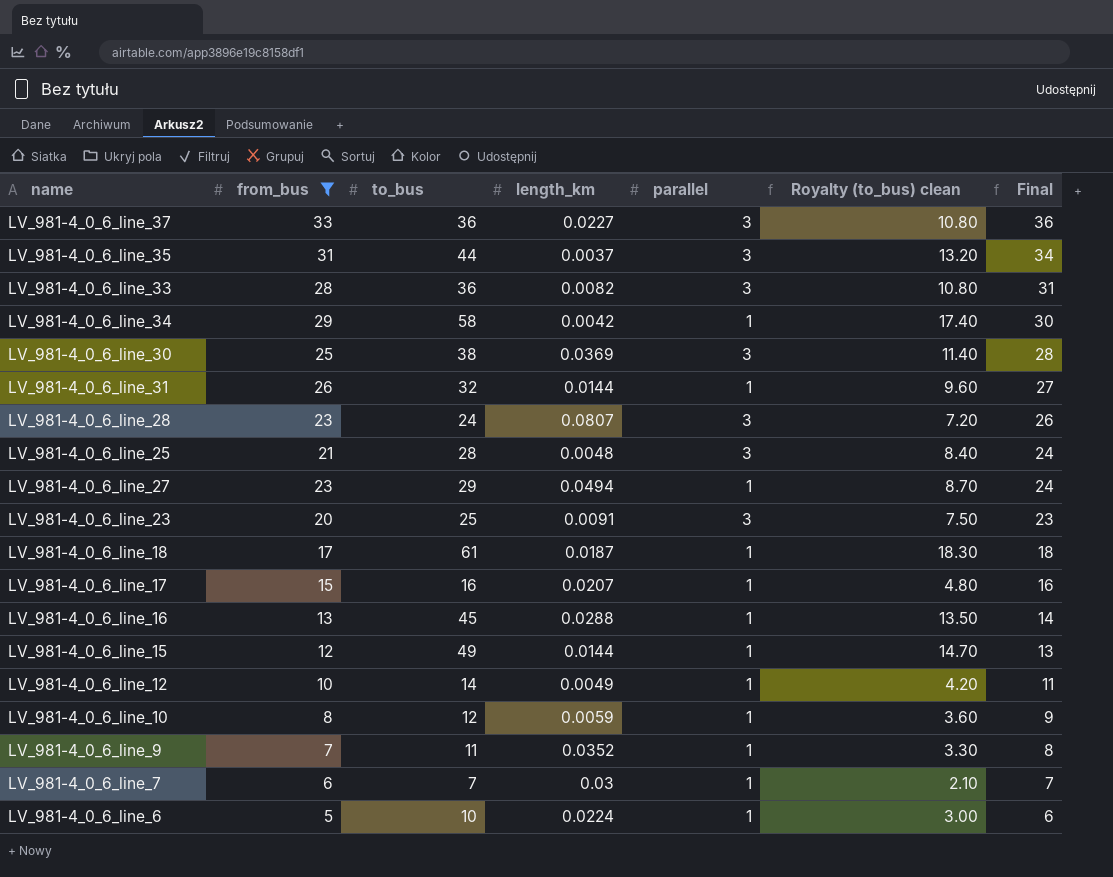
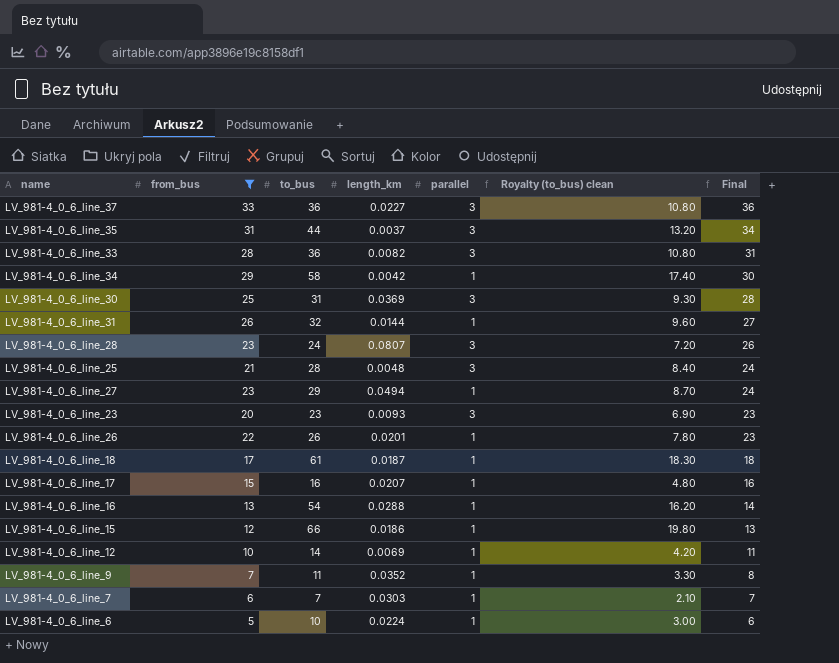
row LV_981-4_0_6_line_10: 8 | 12 | 0.0059 | 1 | 3.60 | 9 -> none
LV_981-4_0_6_line_30 | to_bus: 38 -> 31
LV_981-4_0_6_line_30 | Royalty (to_bus) clean: 11.40 -> 9.30
LV_981-4_0_6_line_23 | to_bus: 25 -> 23
LV_981-4_0_6_line_23 | length_km: 0.0091 -> 0.0093
LV_981-4_0_6_line_23 | Royalty (to_bus) clean: 7.50 -> 6.90
row LV_981-4_0_6_line_26: none -> 22 | 26 | 0.0201 | 1 | 7.80 | 23
LV_981-4_0_6_line_16 | to_bus: 45 -> 54
LV_981-4_0_6_line_16 | Royalty (to_bus) clean: 13.50 -> 16.20
LV_981-4_0_6_line_15 | to_bus: 49 -> 66
LV_981-4_0_6_line_15 | length_km: 0.0144 -> 0.0186
LV_981-4_0_6_line_15 | Royalty (to_bus) clean: 14.70 -> 19.80
LV_981-4_0_6_line_12 | length_km: 0.0049 -> 0.0069
LV_981-4_0_6_line_7 | length_km: 0.03 -> 0.0303

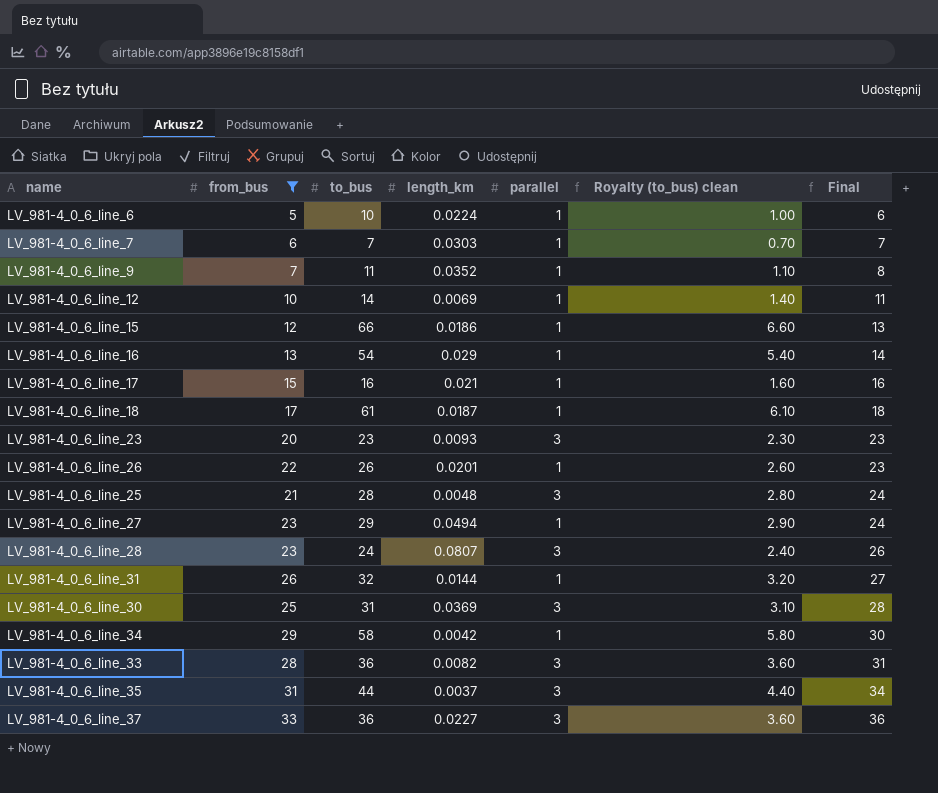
row order: Final descending -> Final ascending
column Royalty (to_bus) clean | formula: [to_bus] * 0.3 -> [to_bus] * 0.1
LV_981-4_0_6_line_16 | length_km: 0.0288 -> 0.029
LV_981-4_0_6_line_17 | length_km: 0.0207 -> 0.021

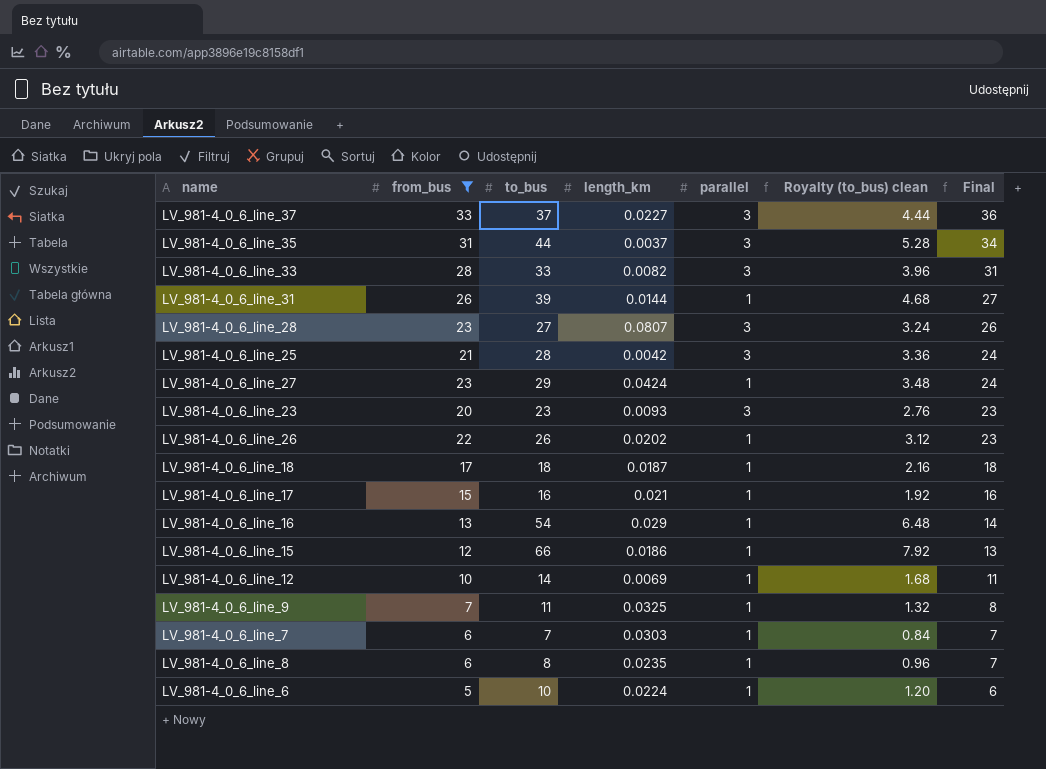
row order: Final ascending -> Final descending
column Royalty (to_bus) clean | formula: [to_bus] * 0.1 -> [to_bus] * 0.12
row LV_981-4_0_6_line_30: 25 | 31 | 0.0369 | 3 | 3.10 | 28 -> none
row LV_981-4_0_6_line_34: 29 | 58 | 0.0042 | 1 | 5.80 | 30 -> none
LV_981-4_0_6_line_37 | to_bus: 36 -> 37
LV_981-4_0_6_line_33 | to_bus: 36 -> 33
LV_981-4_0_6_line_31 | to_bus: 32 -> 39
LV_981-4_0_6_line_28 | to_bus: 24 -> 27
LV_981-4_0_6_line_25 | length_km: 0.0048 -> 0.0042
LV_981-4_0_6_line_27 | length_km: 0.0494 -> 0.0424
LV_981-4_0_6_line_26 | length_km: 0.0201 -> 0.0202
LV_981-4_0_6_line_18 | to_bus: 61 -> 18
LV_981-4_0_6_line_9 | length_km: 0.0352 -> 0.0325
row LV_981-4_0_6_line_8: none -> 6 | 8 | 0.0235 | 1 | 0.96 | 7

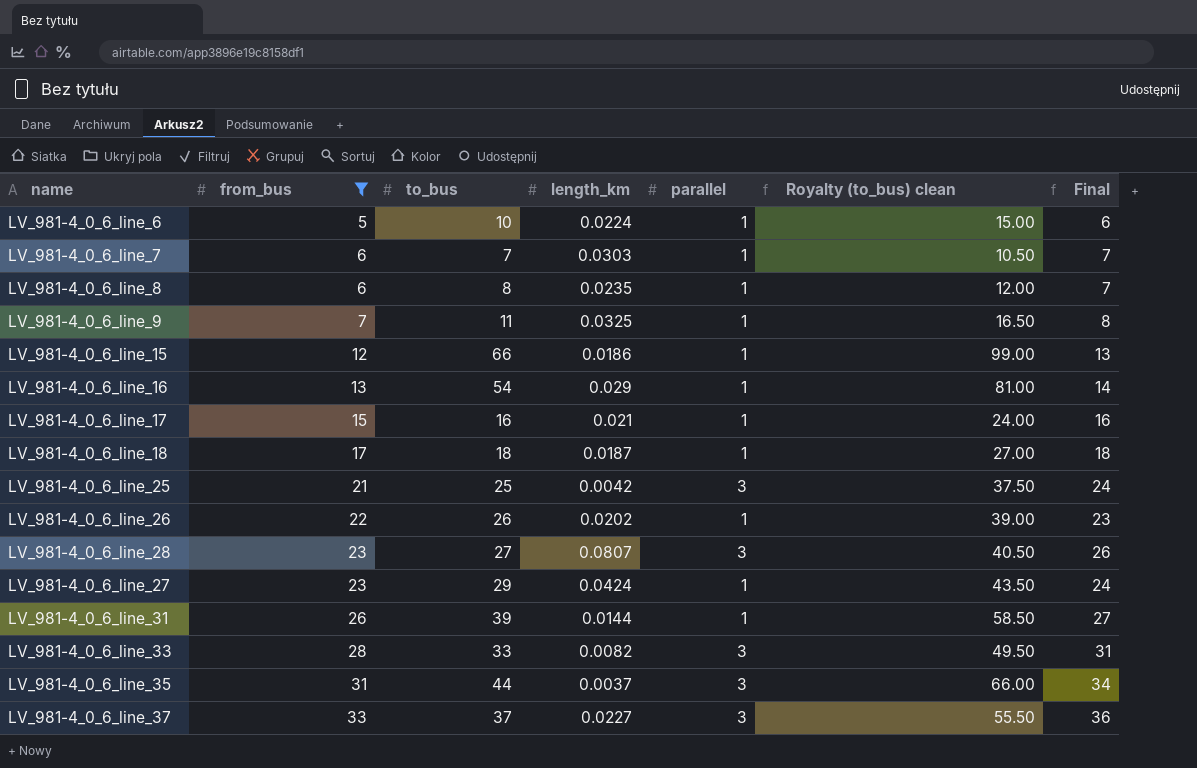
row order: Final descending -> from_bus ascending
column Royalty (to_bus) clean | formula: [to_bus] * 0.12 -> [to_bus] * 1.5
row LV_981-4_0_6_line_23: 20 | 23 | 0.0093 | 3 | 2.76 | 23 -> none
row LV_981-4_0_6_line_12: 10 | 14 | 0.0069 | 1 | 1.68 | 11 -> none
LV_981-4_0_6_line_25 | to_bus: 28 -> 25

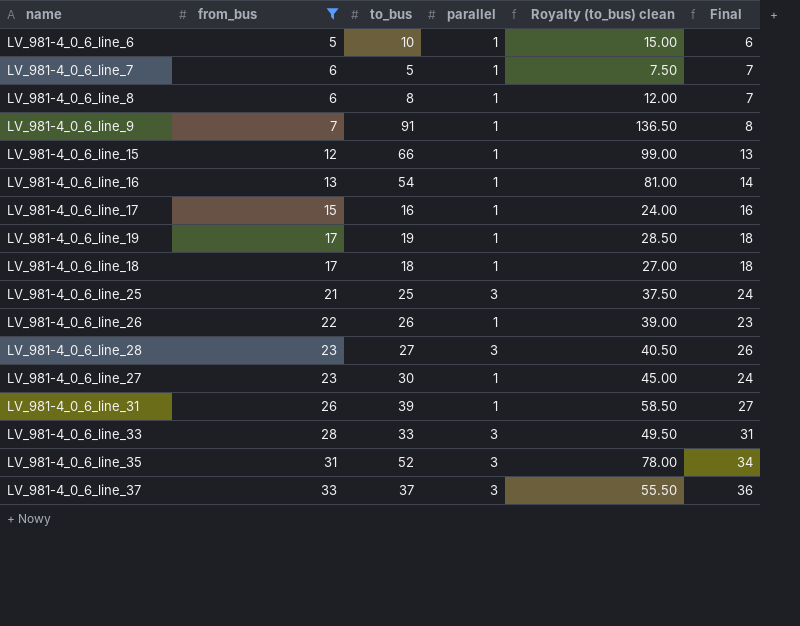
column length_km | position: 4 -> none
LV_981-4_0_6_line_7 | to_bus: 7 -> 5
LV_981-4_0_6_line_7 | Royalty (to_bus) clean: 10.50 -> 7.50
LV_981-4_0_6_line_9 | to_bus: 11 -> 91
LV_981-4_0_6_line_9 | Royalty (to_bus) clean: 16.50 -> 136.50
row LV_981-4_0_6_line_19: none -> 17 | 19 | 1 | 28.50 | 18
LV_981-4_0_6_line_27 | to_bus: 29 -> 30
LV_981-4_0_6_line_27 | Royalty (to_bus) clean: 43.50 -> 45.00
LV_981-4_0_6_line_35 | to_bus: 44 -> 52
LV_981-4_0_6_line_35 | Royalty (to_bus) clean: 66.00 -> 78.00

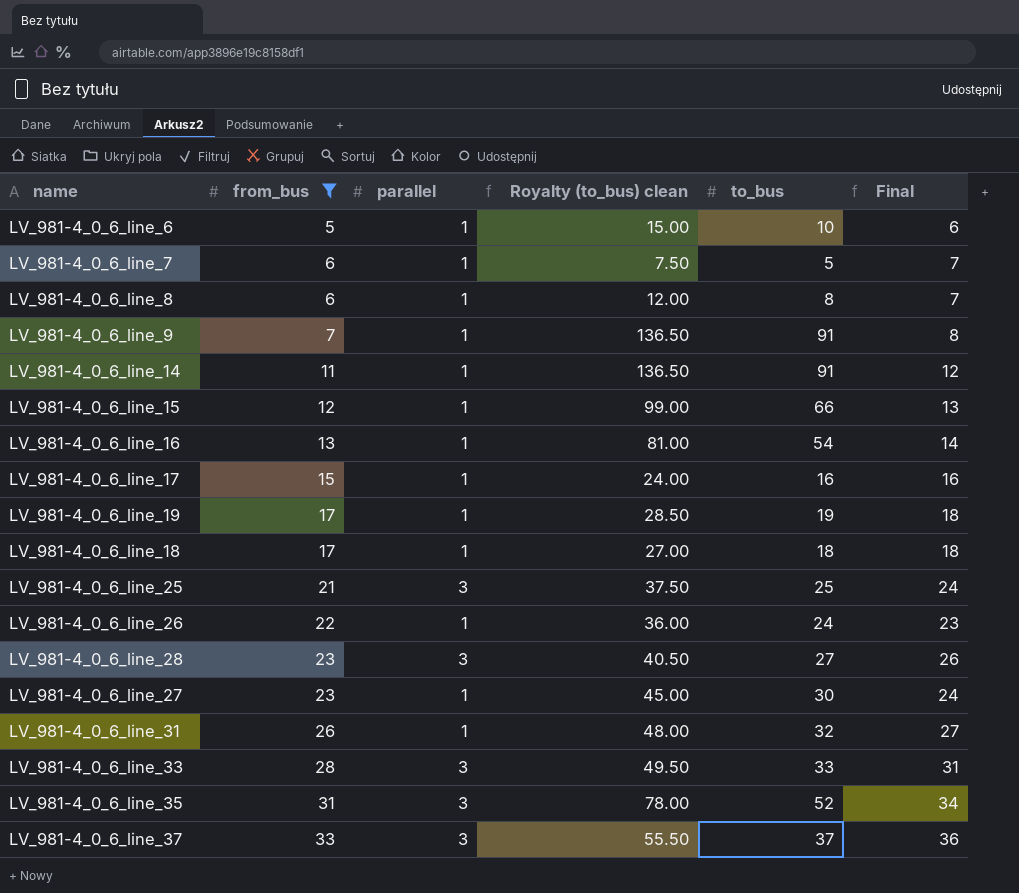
column to_bus | position: 3 -> 5
row LV_981-4_0_6_line_14: none -> 11 | 1 | 136.50 | 91 | 12
LV_981-4_0_6_line_26 | Royalty (to_bus) clean: 39.00 -> 36.00
LV_981-4_0_6_line_26 | to_bus: 26 -> 24
LV_981-4_0_6_line_31 | Royalty (to_bus) clean: 58.50 -> 48.00
LV_981-4_0_6_line_31 | to_bus: 39 -> 32

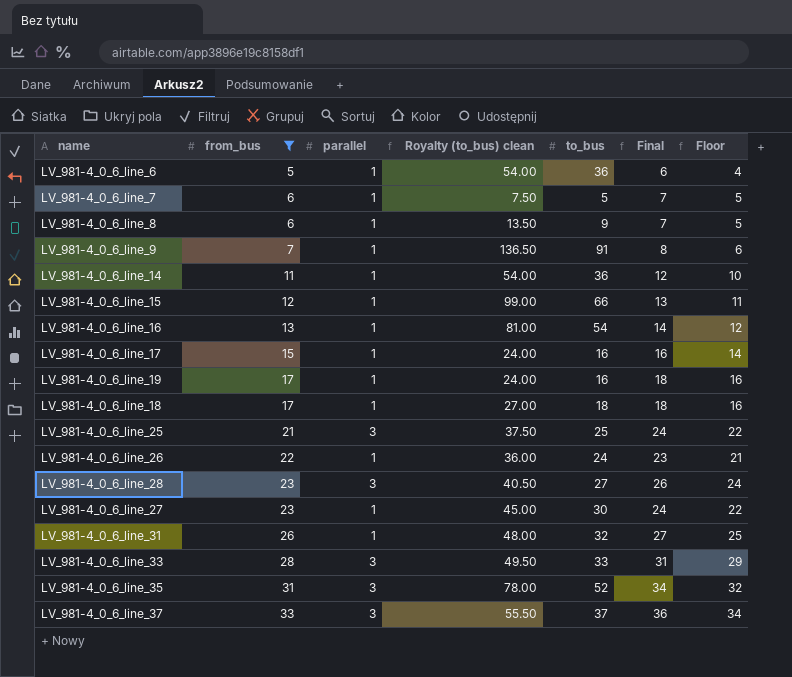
column Floor | formula: none -> [Final] - 2
LV_981-4_0_6_line_6 | Royalty (to_bus) clean: 15.00 -> 54.00
LV_981-4_0_6_line_6 | to_bus: 10 -> 36
LV_981-4_0_6_line_8 | Royalty (to_bus) clean: 12.00 -> 13.50
LV_981-4_0_6_line_8 | to_bus: 8 -> 9
LV_981-4_0_6_line_14 | Royalty (to_bus) clean: 136.50 -> 54.00
LV_981-4_0_6_line_14 | to_bus: 91 -> 36
LV_981-4_0_6_line_19 | Royalty (to_bus) clean: 28.50 -> 24.00
LV_981-4_0_6_line_19 | to_bus: 19 -> 16

